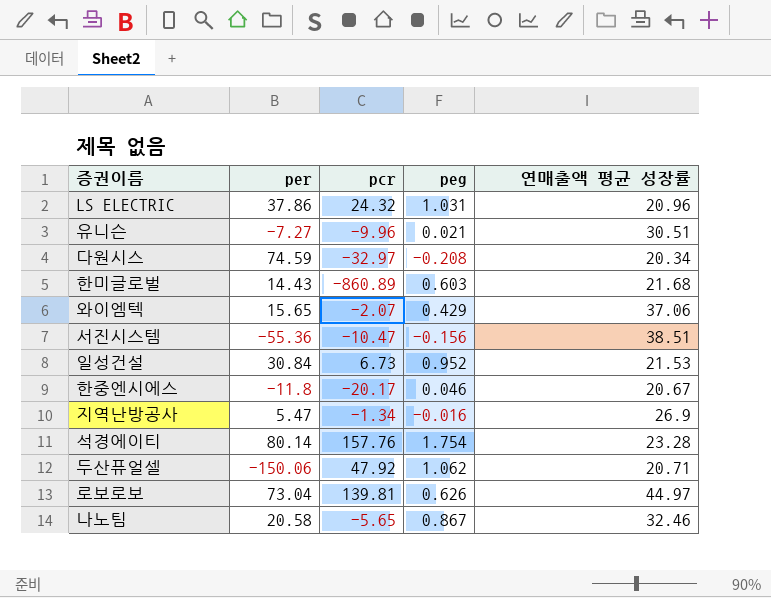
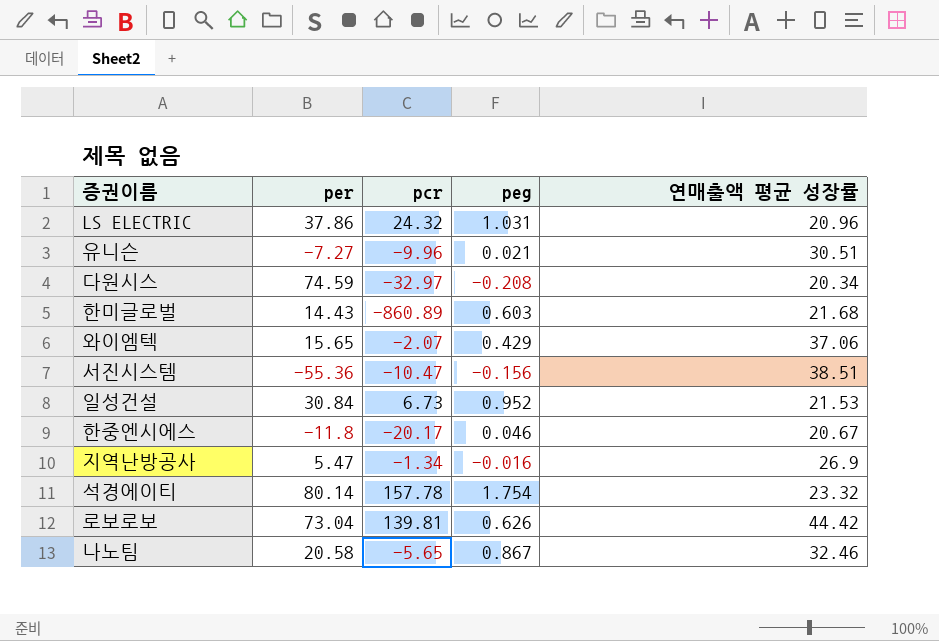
row 두산퓨얼셀: -150.06 | 47.92 | 1.062 | 20.71 -> none
석경에이티 | pcr: 157.76 -> 157.78
석경에이티 | 연매출액 평균 성장률: 23.28 -> 23.32
로보로보 | 연매출액 평균 성장률: 44.97 -> 44.42

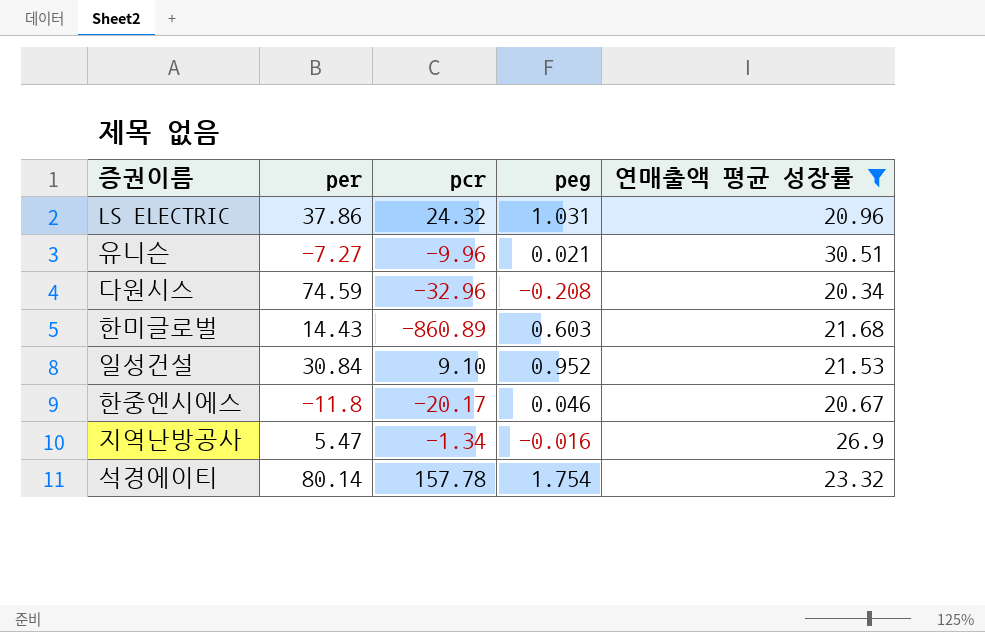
filter: none -> 연매출액 평균 성장률 <= 30.51
다원시스 | pcr: -32.97 -> -32.96
일성건설 | pcr: 6.73 -> 9.10

